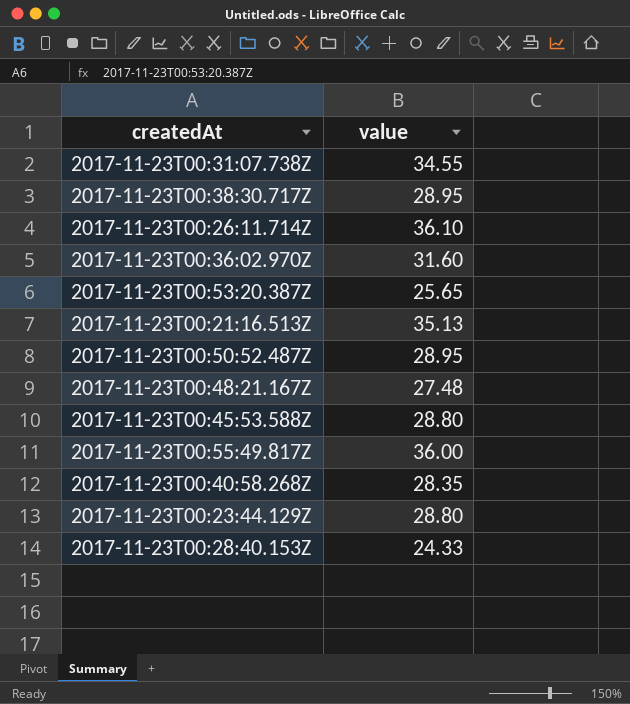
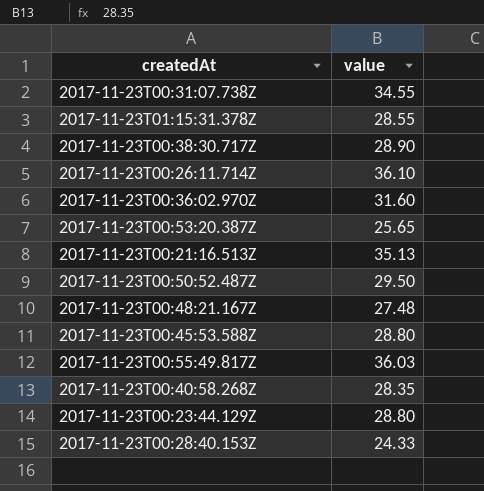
row 2017-11-23T01:15:31.378Z: none -> 28.55
2017-11-23T00:38:30.717Z | value: 28.95 -> 28.90
2017-11-23T00:50:52.487Z | value: 28.95 -> 29.50
2017-11-23T00:55:49.817Z | value: 36.00 -> 36.03

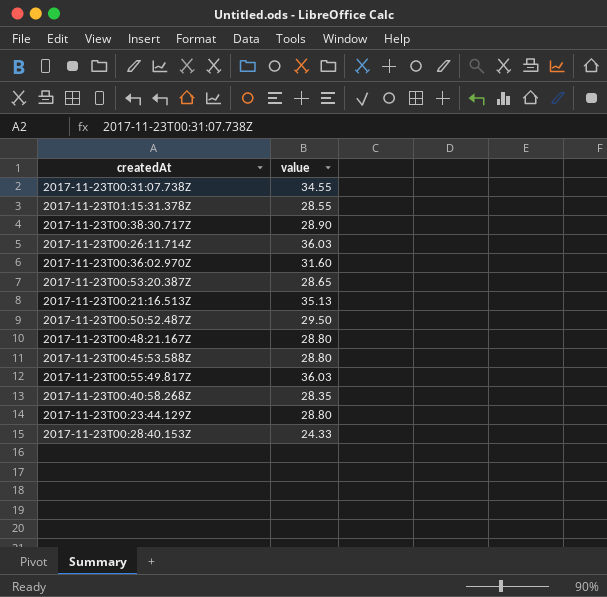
2017-11-23T00:26:11.714Z | value: 36.10 -> 36.03
2017-11-23T00:53:20.387Z | value: 25.65 -> 28.65
2017-11-23T00:48:21.167Z | value: 27.48 -> 28.80

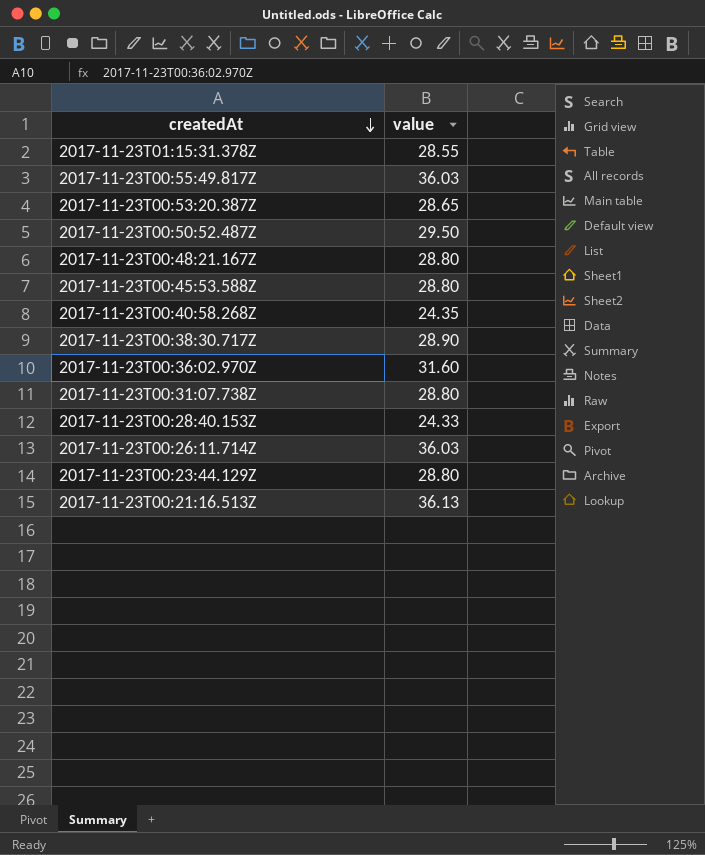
row order: none -> createdAt descending
2017-11-23T00:40:58.268Z | value: 28.35 -> 24.35
2017-11-23T00:31:07.738Z | value: 34.55 -> 28.80
2017-11-23T00:21:16.513Z | value: 35.13 -> 36.13

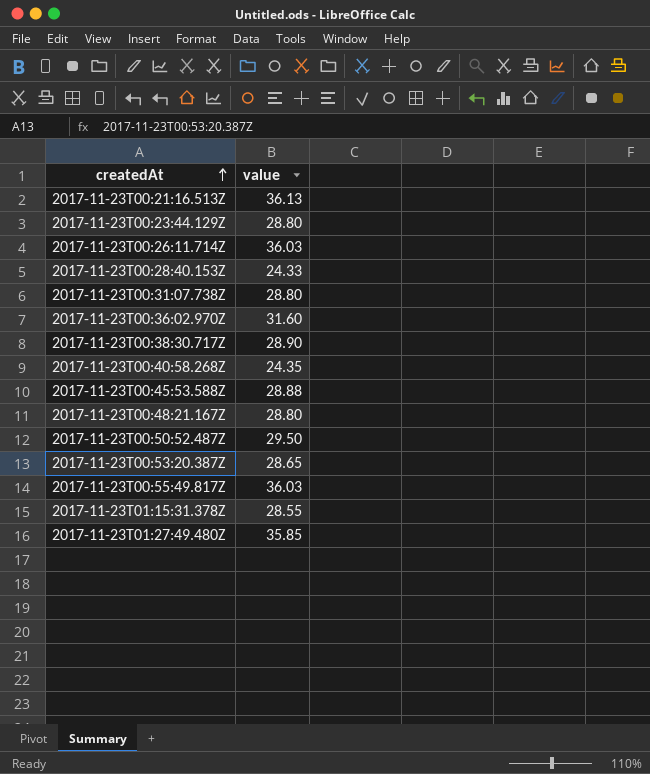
row order: createdAt descending -> createdAt ascending
2017-11-23T00:45:53.588Z | value: 28.80 -> 28.88
row 2017-11-23T01:27:49.480Z: none -> 35.85

